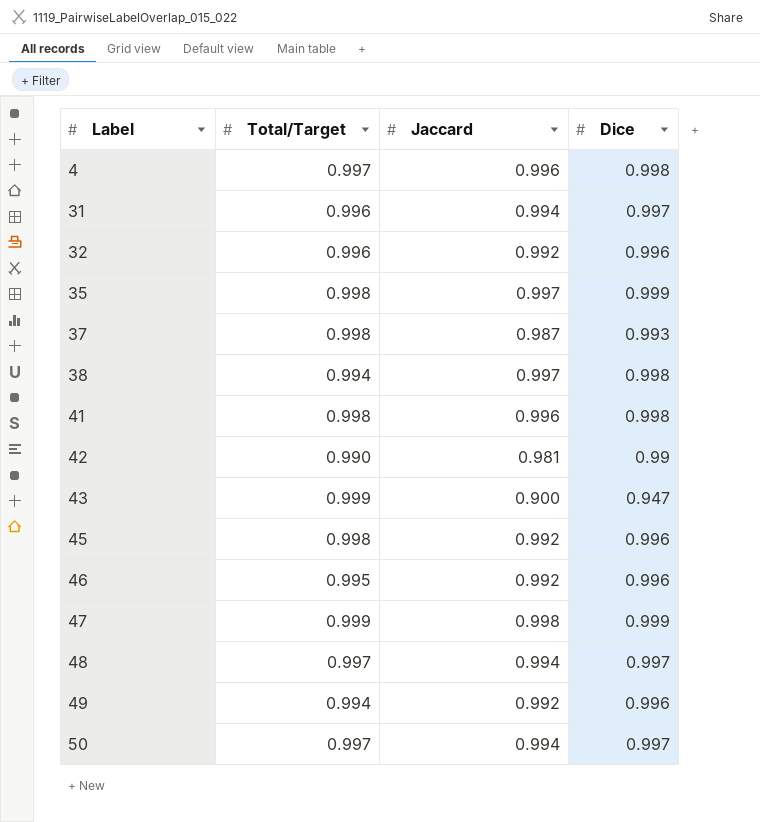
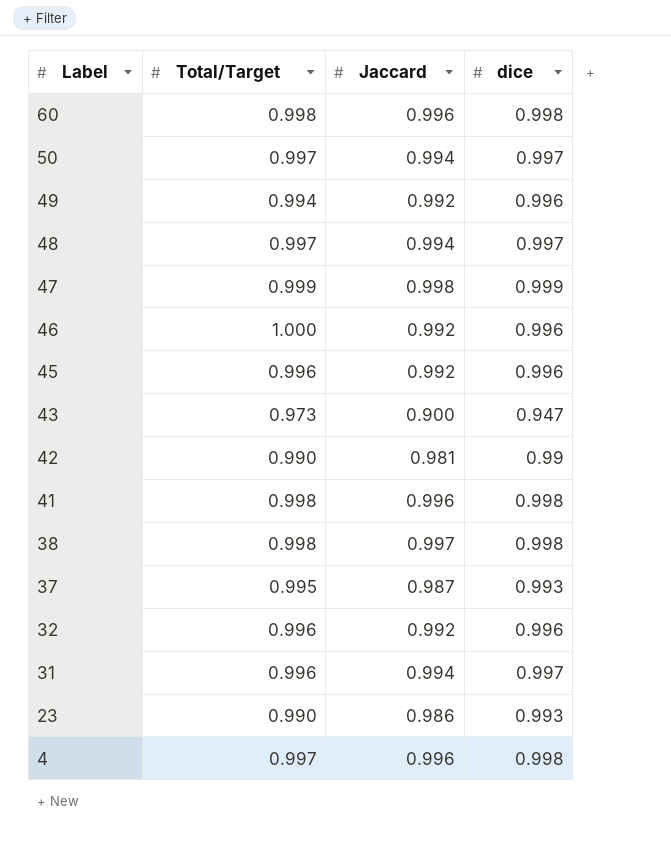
row order: Label ascending -> Label descending
column name: Dice -> dice
row 35: 0.998 | 0.997 | 0.999 -> none
row 60: none -> 0.998 | 0.996 | 0.998
46 | Total/Target: 0.995 -> 1.000
45 | Total/Target: 0.998 -> 0.996
43 | Total/Target: 0.999 -> 0.973
38 | Total/Target: 0.994 -> 0.998
37 | Total/Target: 0.998 -> 0.995
row 23: none -> 0.990 | 0.986 | 0.993

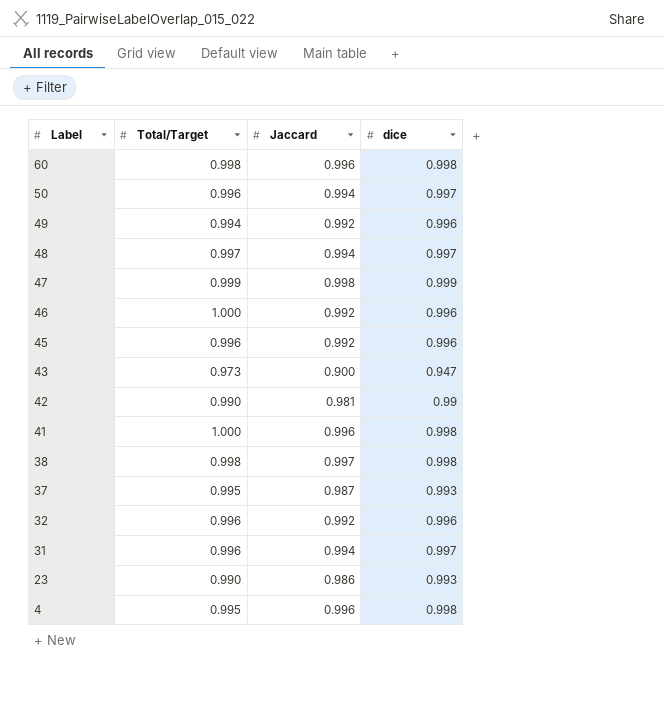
50 | Total/Target: 0.997 -> 0.996
41 | Total/Target: 0.998 -> 1.000
4 | Total/Target: 0.997 -> 0.995

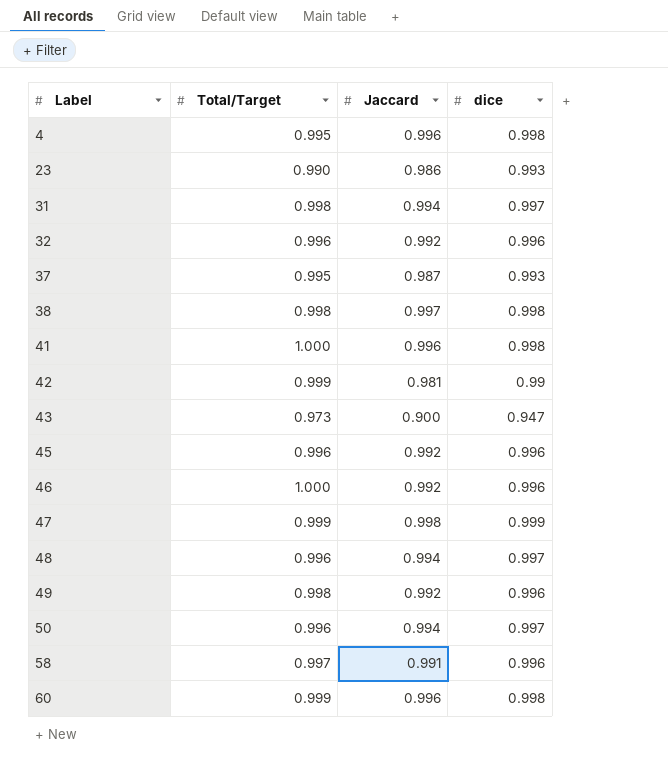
row order: Label descending -> Label ascending
31 | Total/Target: 0.996 -> 0.998
42 | Total/Target: 0.990 -> 0.999
48 | Total/Target: 0.997 -> 0.996
49 | Total/Target: 0.994 -> 0.998
row 58: none -> 0.997 | 0.991 | 0.996
60 | Total/Target: 0.998 -> 0.999

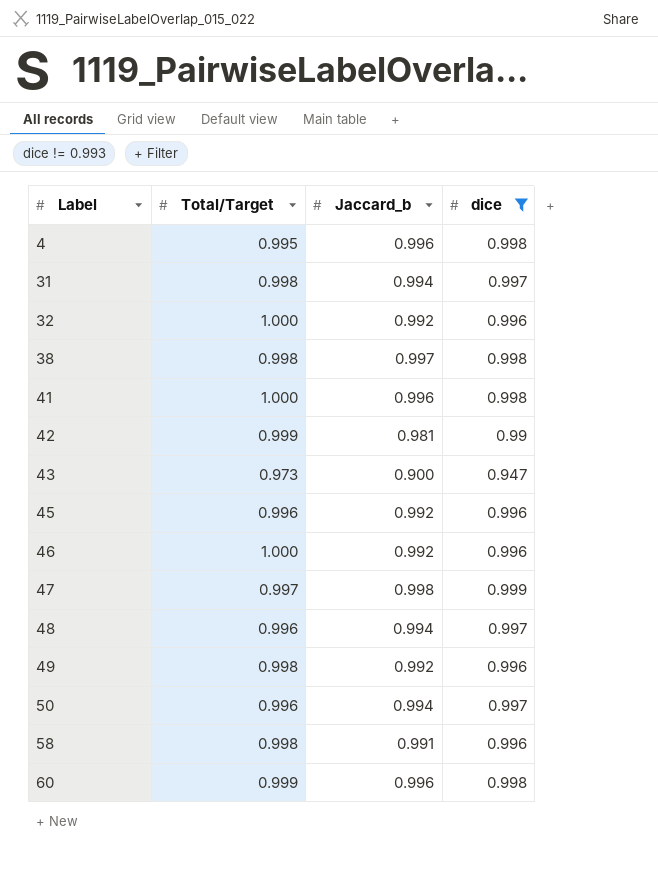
filter: none -> dice != 0.993
column name: Jaccard -> Jaccard_b
32 | Total/Target: 0.996 -> 1.000
47 | Total/Target: 0.999 -> 0.997
58 | Total/Target: 0.997 -> 0.998

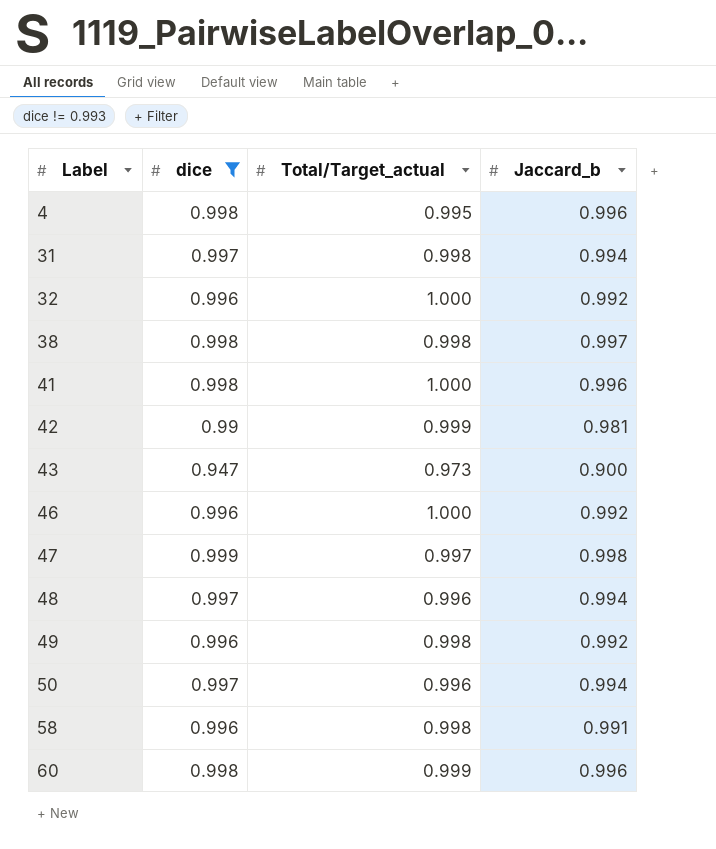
column dice | position: 4 -> 2
column name: Total/Target -> Total/Target_actual
row 45: 0.996 | 0.992 | 0.996 -> none

